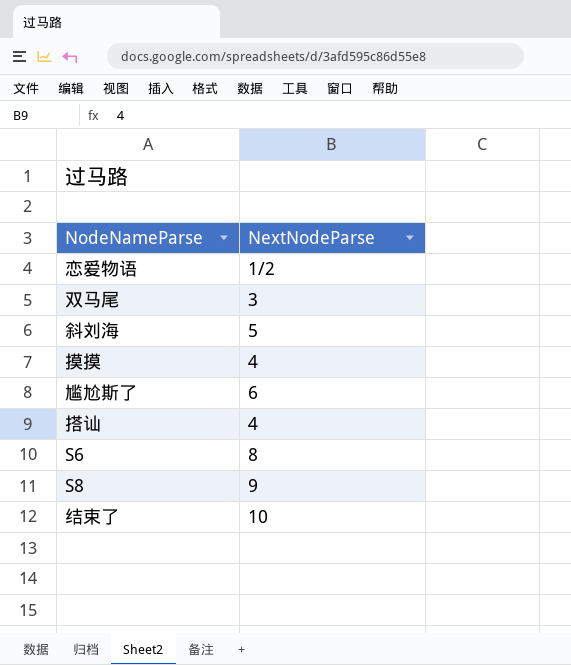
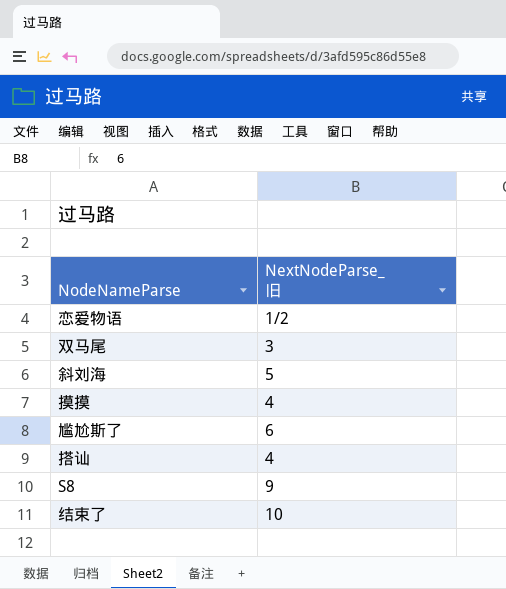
column name: NextNodeParse -> NextNodeParse_旧
row S6: 8 -> none

